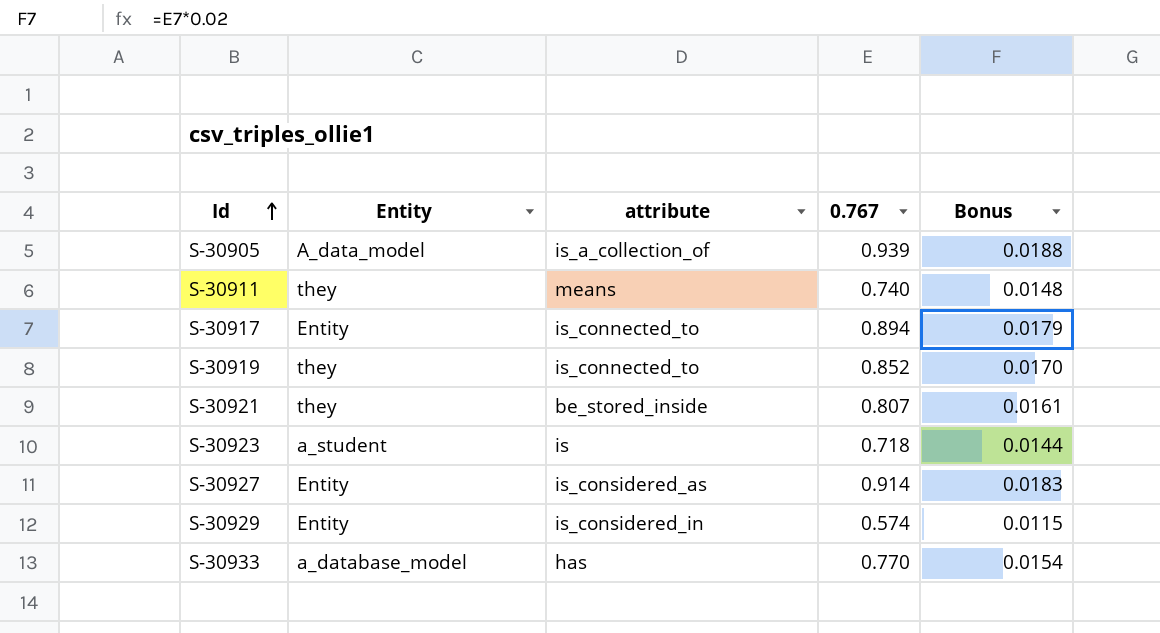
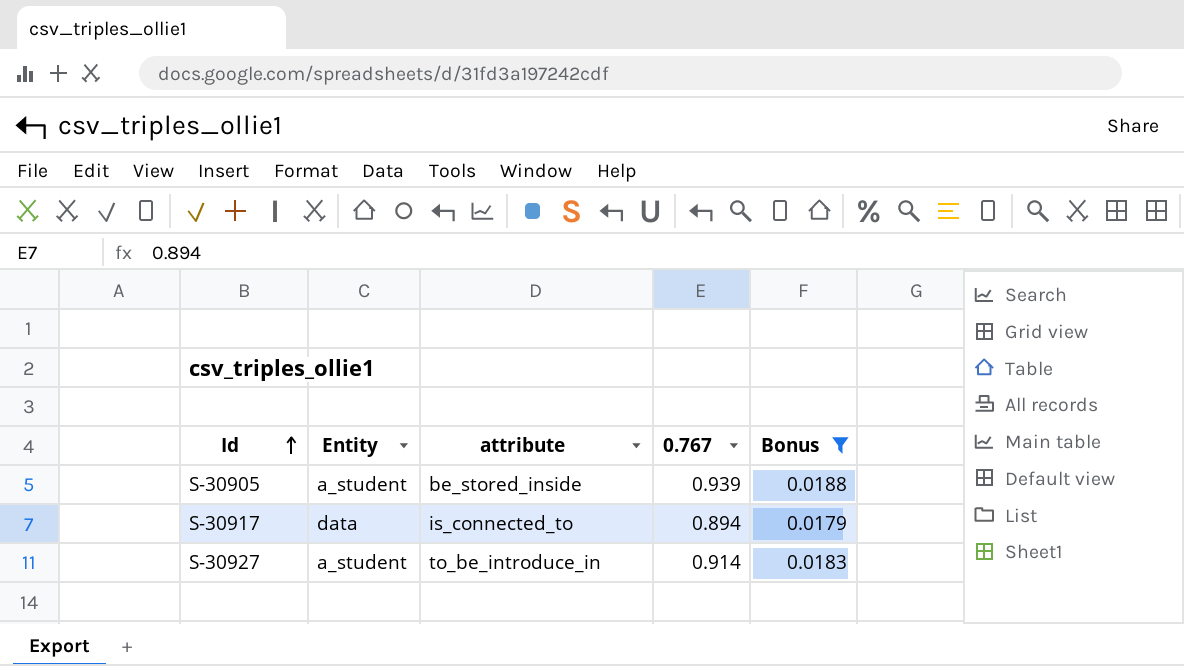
filter: none -> Bonus >= 0.0179
S-30905 | Entity: A_data_model -> a_student
S-30905 | attribute: is_a_collection_of -> be_stored_inside
S-30917 | Entity: Entity -> data
S-30927 | Entity: Entity -> a_student
S-30927 | attribute: is_considered_as -> to_be_introduce_in

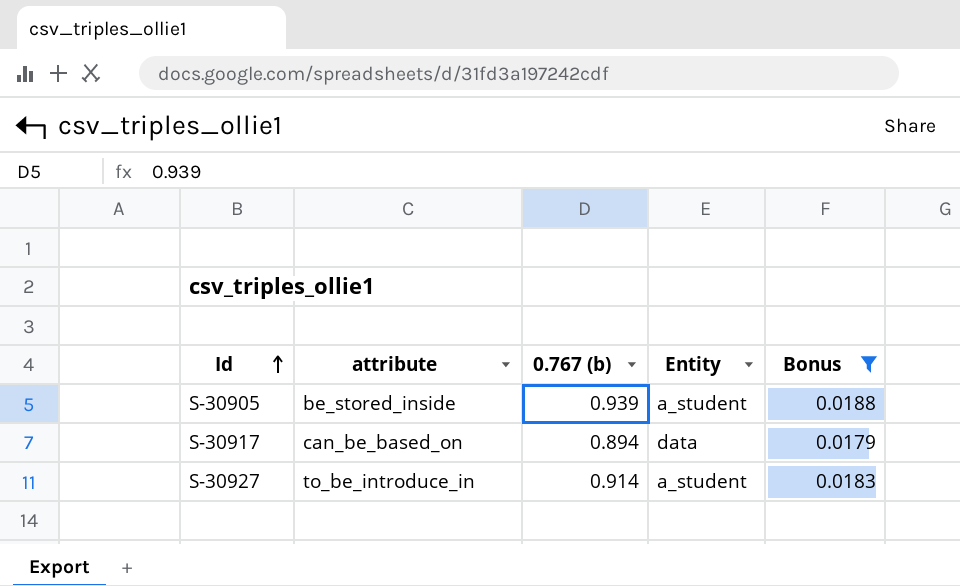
column name: 0.767 -> 0.767 (b)
column Entity | position: 2 -> 4
S-30917 | attribute: is_connected_to -> can_be_based_on

